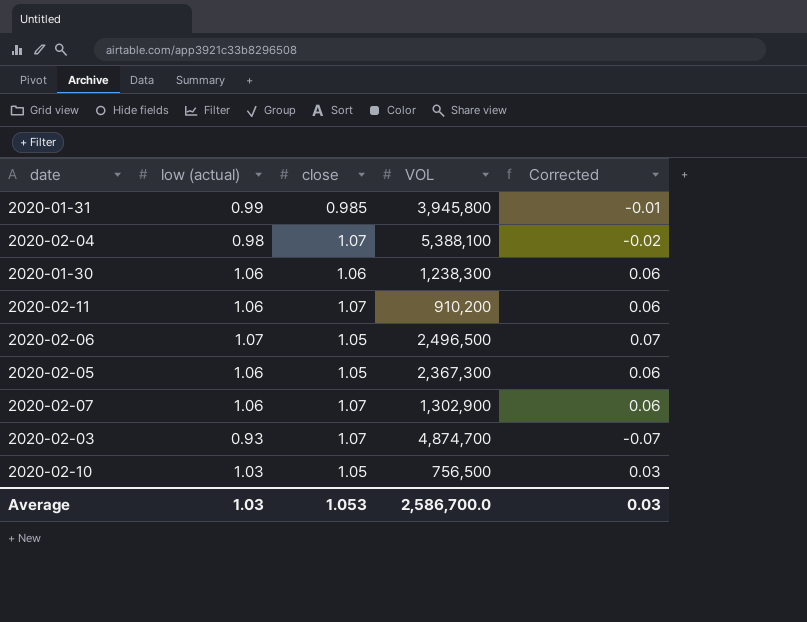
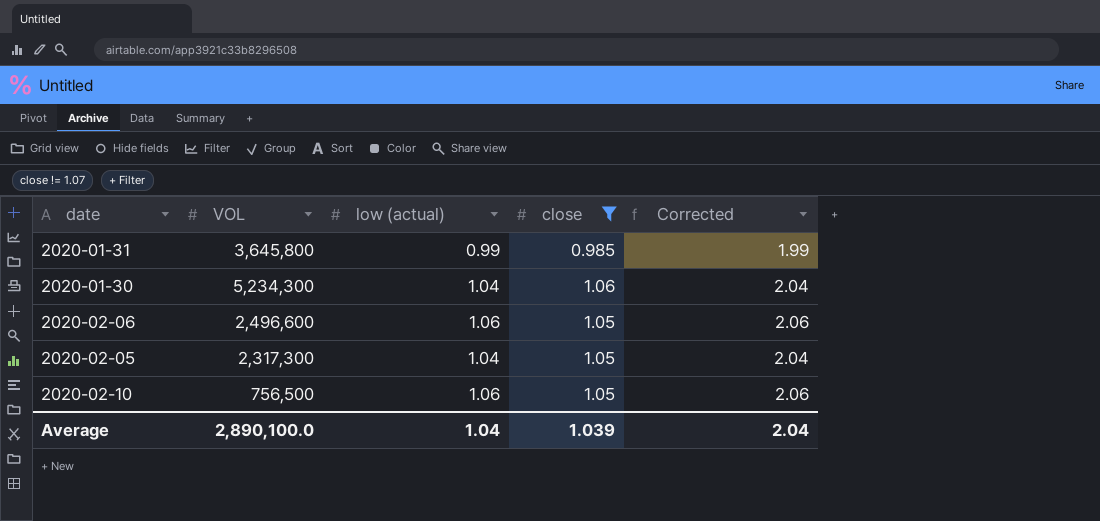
filter: none -> close != 1.07
column VOL | position: 4 -> 2
column Corrected | formula: [low (actual)] - 1 -> [low (actual)] + 1
2020-01-31 | VOL: 3,945,800 -> 3,645,800
2020-01-30 | VOL: 1,238,300 -> 5,234,300
2020-01-30 | low (actual): 1.06 -> 1.04
2020-02-06 | VOL: 2,496,500 -> 2,496,600
2020-02-06 | low (actual): 1.07 -> 1.06
2020-02-05 | VOL: 2,367,300 -> 2,317,300
2020-02-05 | low (actual): 1.06 -> 1.04
2020-02-10 | low (actual): 1.03 -> 1.06
Average | VOL: 2,586,700.0 -> 2,890,100.0
Average | low (actual): 1.03 -> 1.04
Average | close: 1.053 -> 1.039
Average | Corrected: 0.03 -> 2.04

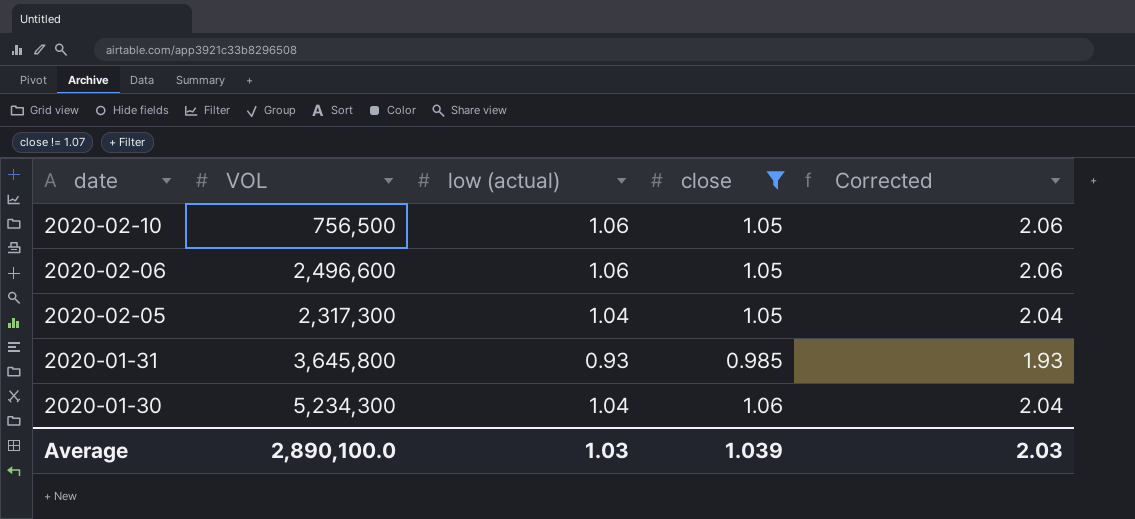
row order: none -> date descending
2020-01-31 | low (actual): 0.99 -> 0.93
2020-01-31 | Corrected: 1.99 -> 1.93
Average | low (actual): 1.04 -> 1.03
Average | Corrected: 2.04 -> 2.03

